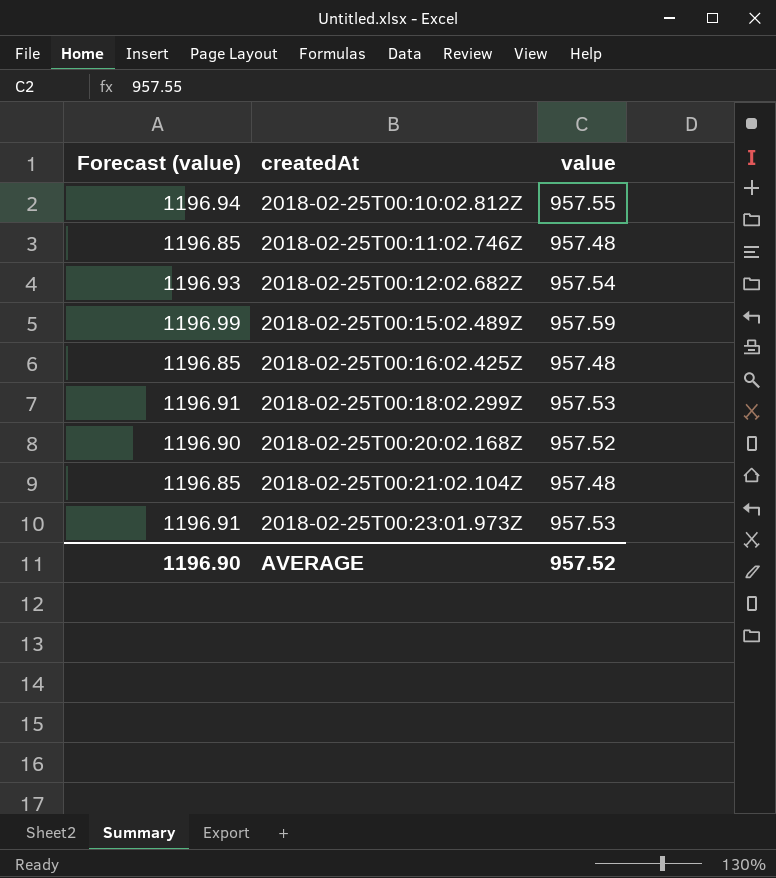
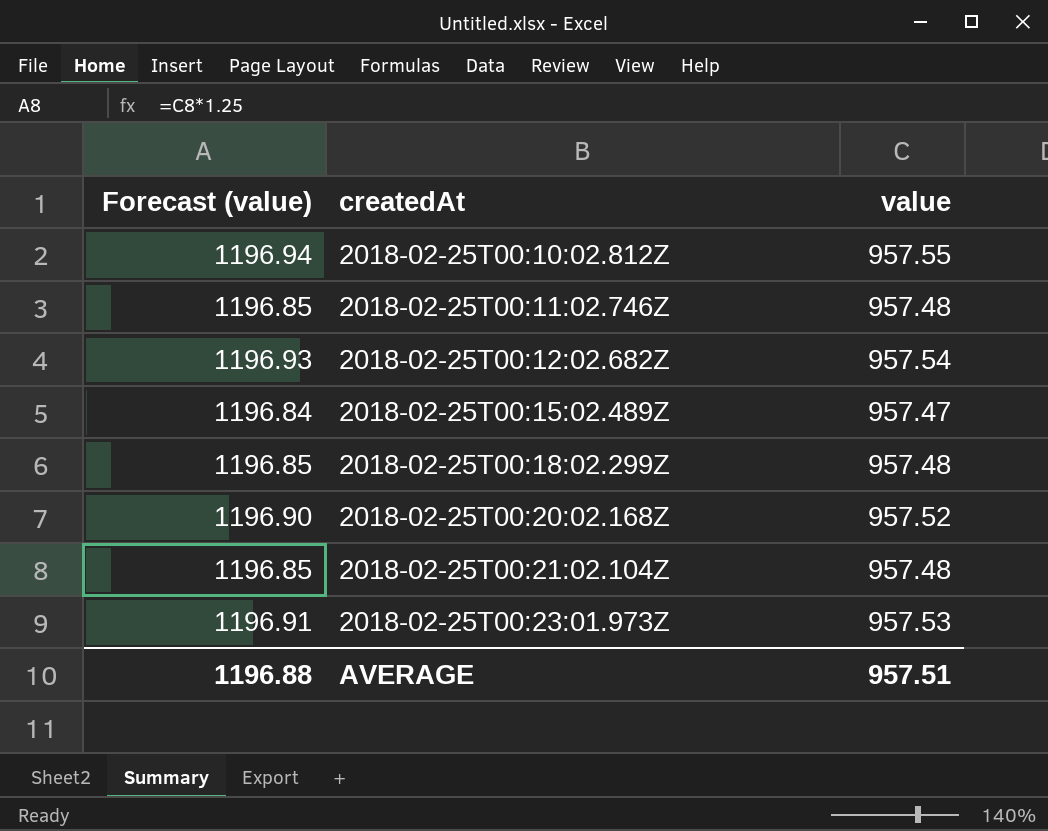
row 2018-02-25T00:16:02.425Z: 1196.85 | 957.48 -> none
2018-02-25T00:15:02.489Z | Forecast (value): 1196.99 -> 1196.84
2018-02-25T00:15:02.489Z | value: 957.59 -> 957.47
2018-02-25T00:18:02.299Z | Forecast (value): 1196.91 -> 1196.85
2018-02-25T00:18:02.299Z | value: 957.53 -> 957.48
AVERAGE | Forecast (value): 1196.90 -> 1196.88
AVERAGE | value: 957.52 -> 957.51

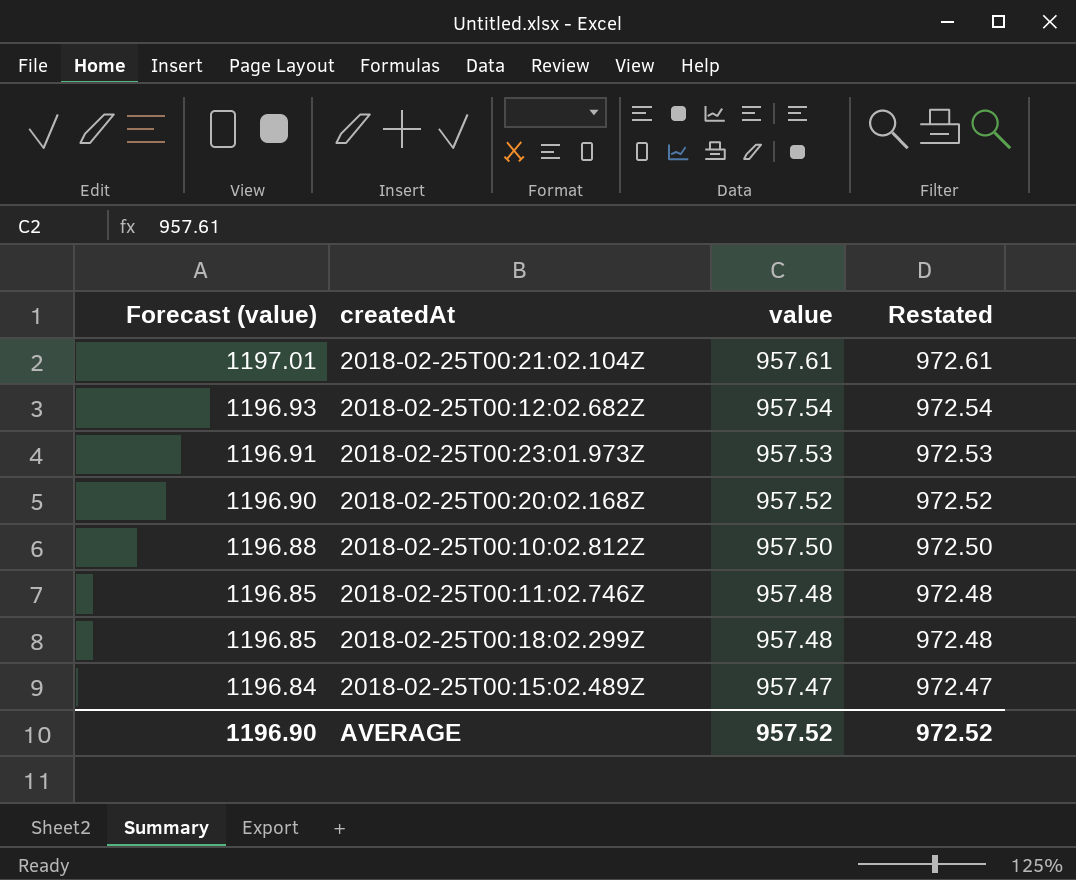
row order: createdAt ascending -> Forecast (value) descending
column Restated | formula: none -> [value] + 15
2018-02-25T00:21:02.104Z | Forecast (value): 1196.85 -> 1197.01
2018-02-25T00:21:02.104Z | value: 957.48 -> 957.61
2018-02-25T00:10:02.812Z | Forecast (value): 1196.94 -> 1196.88
2018-02-25T00:10:02.812Z | value: 957.55 -> 957.50
AVERAGE | Forecast (value): 1196.88 -> 1196.90
AVERAGE | value: 957.51 -> 957.52

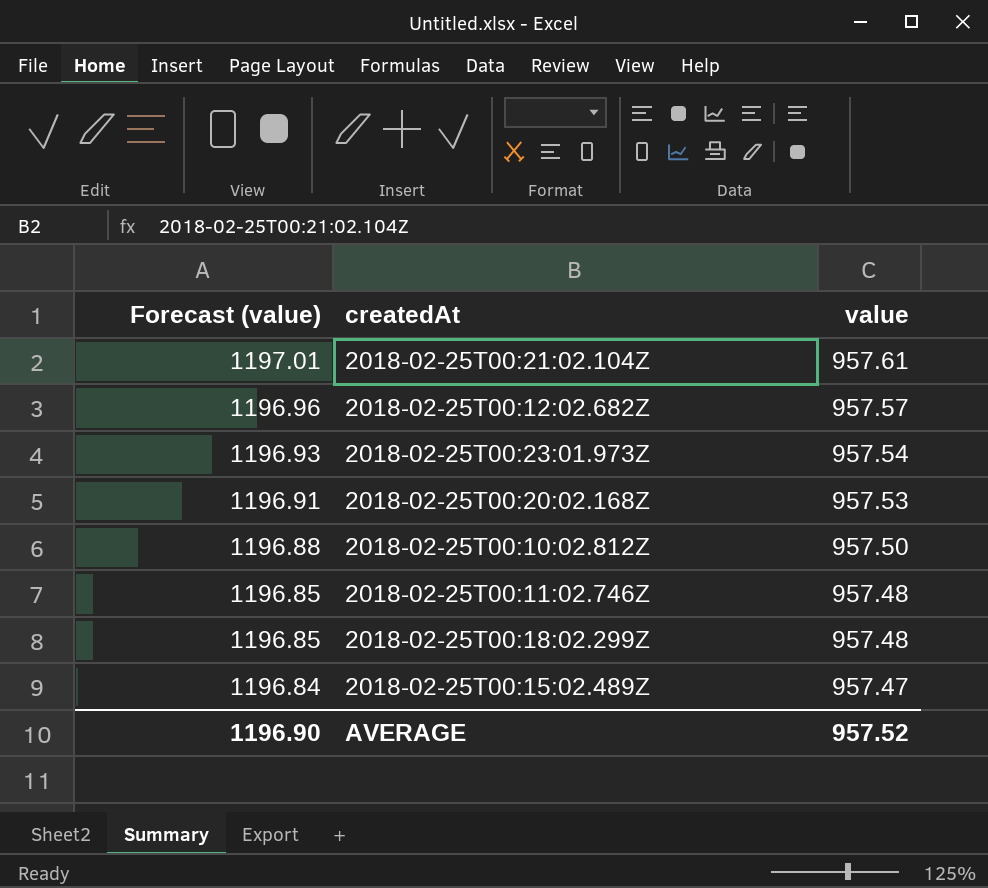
column Restated | formula: [value] + 15 -> none
2018-02-25T00:12:02.682Z | Forecast (value): 1196.93 -> 1196.96
2018-02-25T00:12:02.682Z | value: 957.54 -> 957.57
2018-02-25T00:23:01.973Z | Forecast (value): 1196.91 -> 1196.93
2018-02-25T00:23:01.973Z | value: 957.53 -> 957.54
2018-02-25T00:20:02.168Z | Forecast (value): 1196.90 -> 1196.91
2018-02-25T00:20:02.168Z | value: 957.52 -> 957.53

